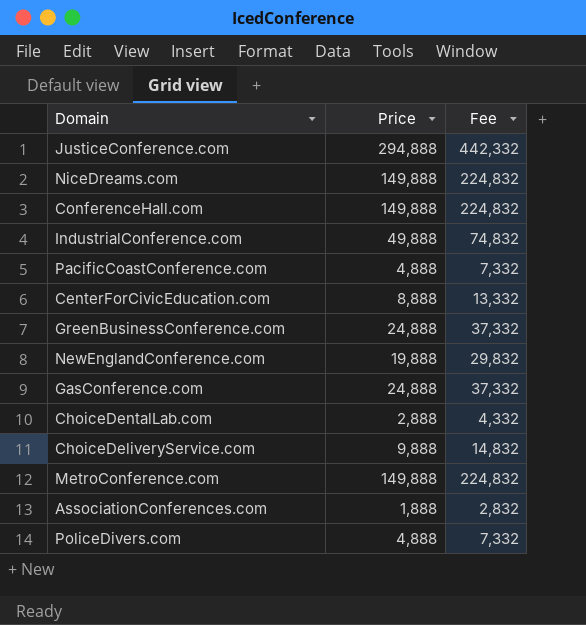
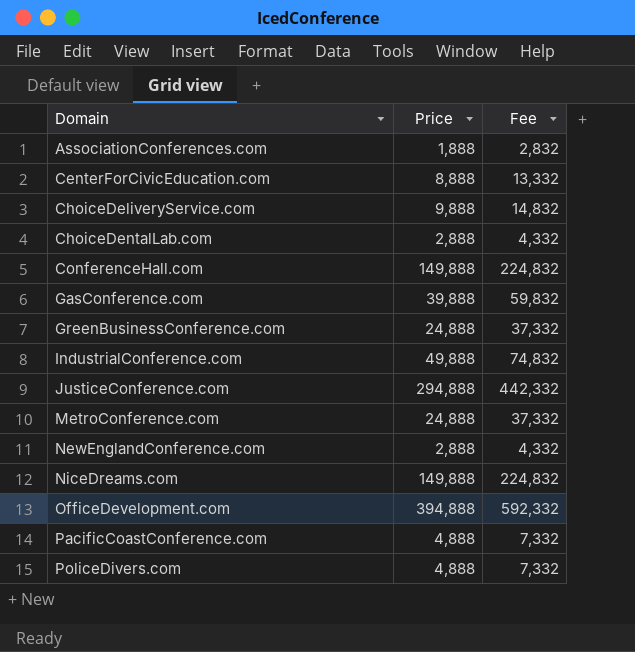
row order: none -> Domain ascending
GasConference.com | Price: 24,888 -> 39,888
GasConference.com | Fee: 37,332 -> 59,832
MetroConference.com | Price: 149,888 -> 24,888
MetroConference.com | Fee: 224,832 -> 37,332
NewEnglandConference.com | Price: 19,888 -> 2,888
NewEnglandConference.com | Fee: 29,832 -> 4,332
row OfficeDevelopment.com: none -> 394,888 | 592,332

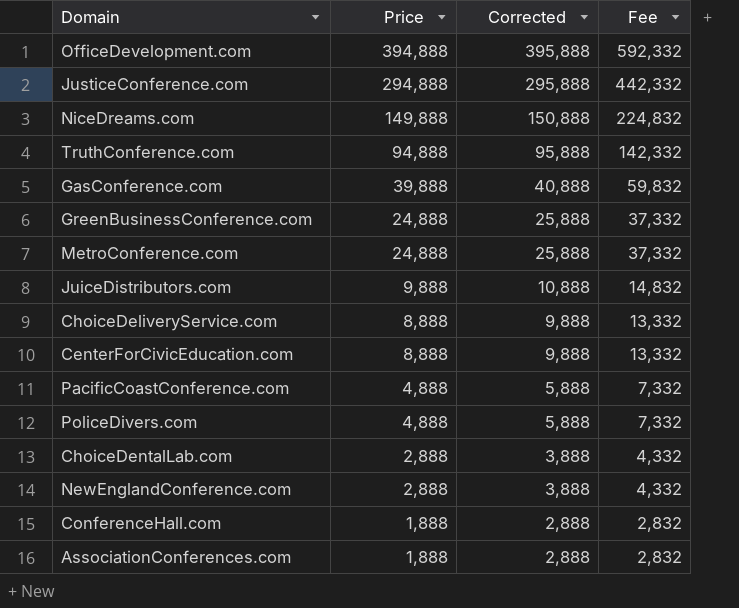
row order: Domain ascending -> Price descending
column Corrected | formula: none -> [Price] + 1000
row IndustrialConference.com: 49,888 | 74,832 -> none
row TruthConference.com: none -> 94,888 | 95,888 | 142,332
row JuiceDistributors.com: none -> 9,888 | 10,888 | 14,832
ChoiceDeliveryService.com | Price: 9,888 -> 8,888
ChoiceDeliveryService.com | Fee: 14,832 -> 13,332
ConferenceHall.com | Price: 149,888 -> 1,888
ConferenceHall.com | Fee: 224,832 -> 2,832

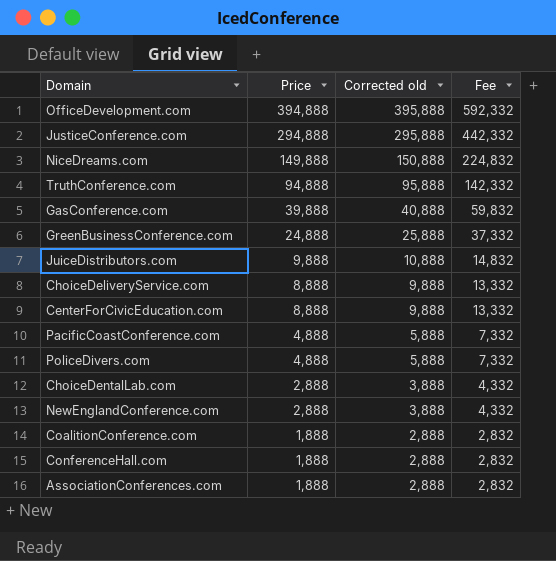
column name: Corrected -> Corrected old
row MetroConference.com: 24,888 | 25,888 | 37,332 -> none
row CoalitionConference.com: none -> 1,888 | 2,888 | 2,832

